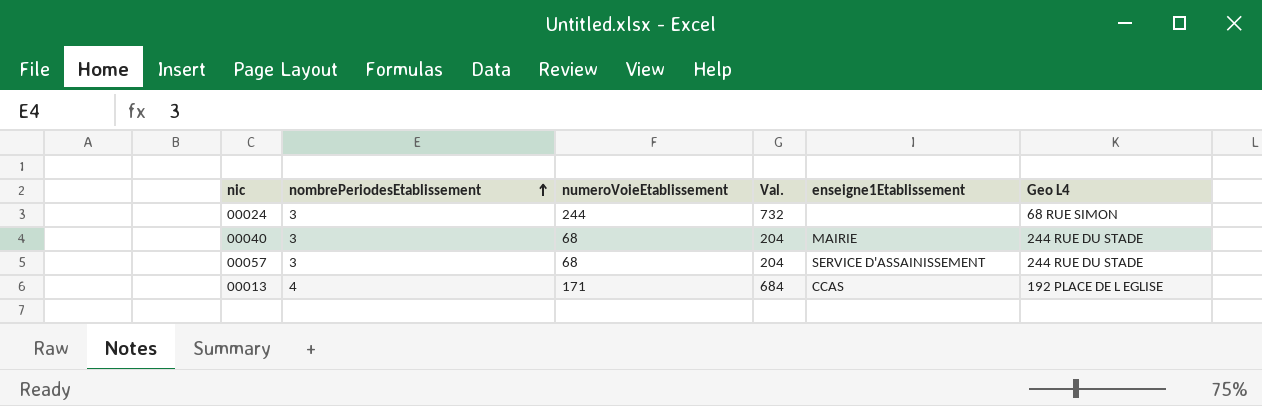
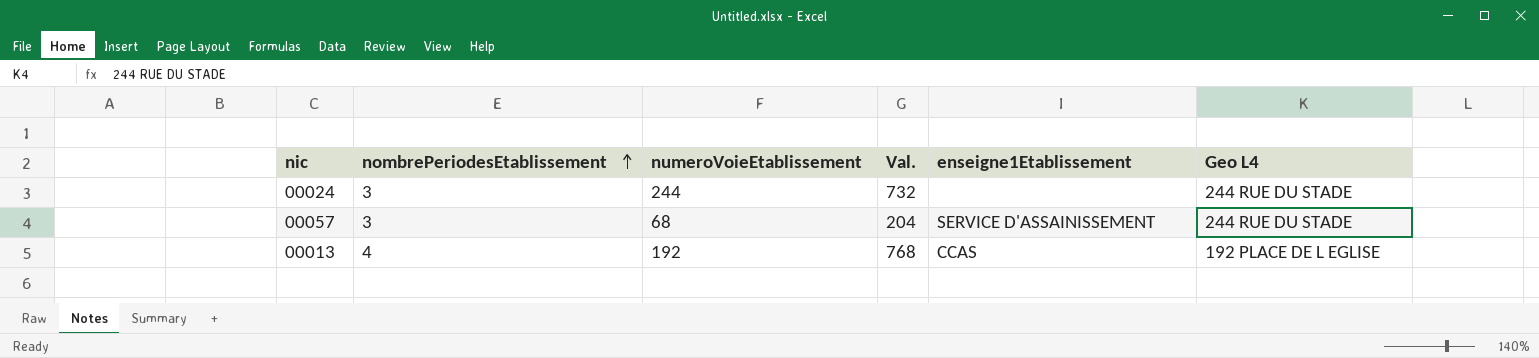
row 00040: 3 | 68 | 204 | MAIRIE | 244 RUE DU STADE -> none
00024 | Geo L4: 68 RUE SIMON -> 244 RUE DU STADE
00013 | numeroVoieEtablissement: 171 -> 192
00013 | Val.: 684 -> 768

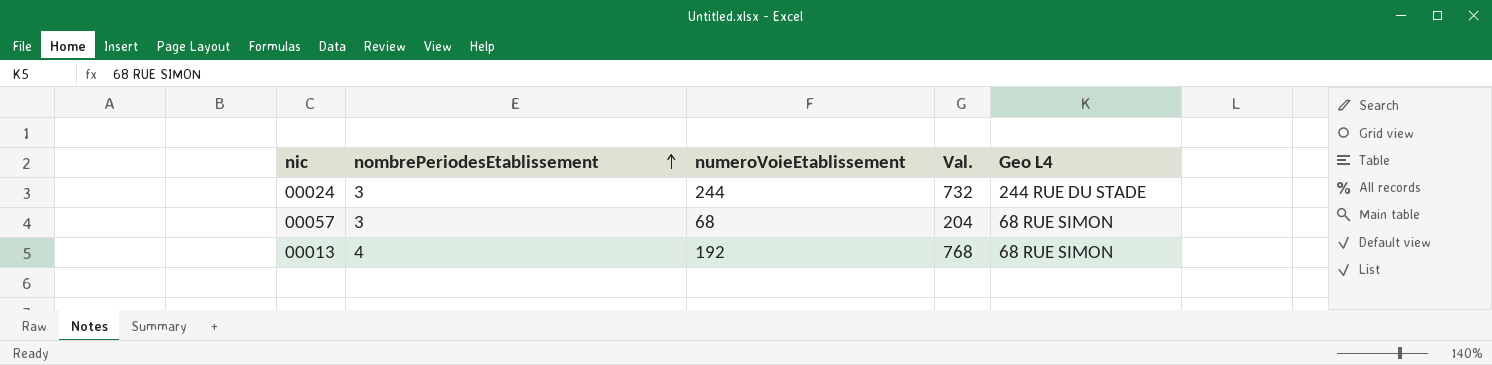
column enseigne1Etablissement | position: 5 -> none
00057 | Geo L4: 244 RUE DU STADE -> 68 RUE SIMON
00013 | Geo L4: 192 PLACE DE L EGLISE -> 68 RUE SIMON

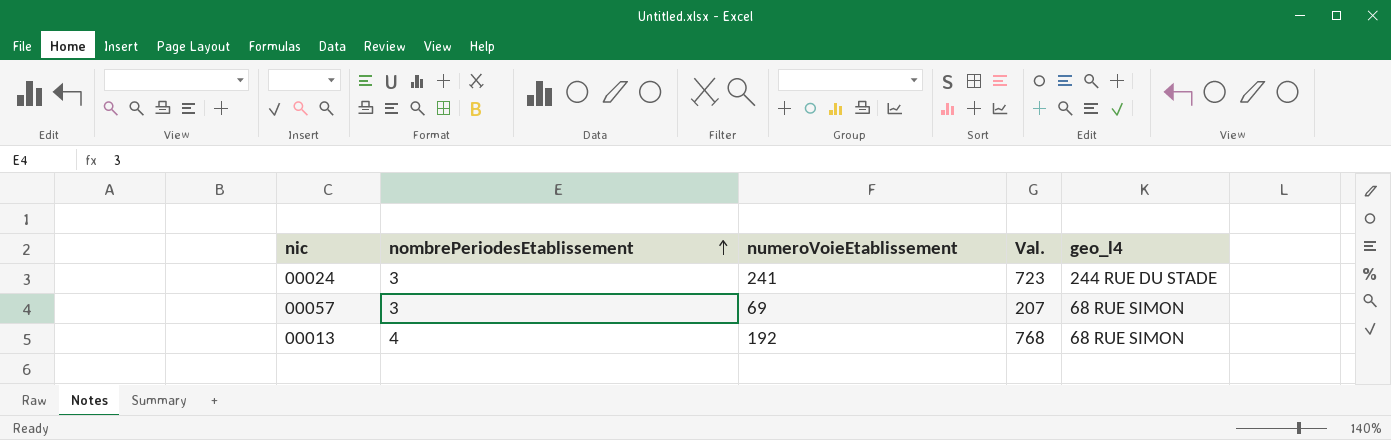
column name: Geo L4 -> geo_l4
00024 | numeroVoieEtablissement: 244 -> 241
00024 | Val.: 732 -> 723
00057 | numeroVoieEtablissement: 68 -> 69
00057 | Val.: 204 -> 207

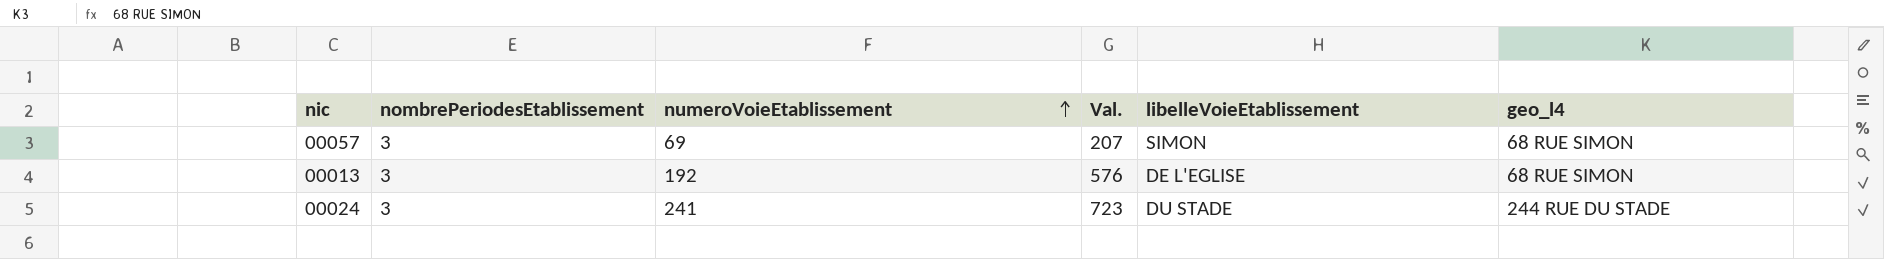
row order: nombrePeriodesEtablissement ascending -> numeroVoieEtablissement ascending
column libelleVoieEtablissement | position: none -> 5
00013 | nombrePeriodesEtablissement: 4 -> 3
00013 | Val.: 768 -> 576

